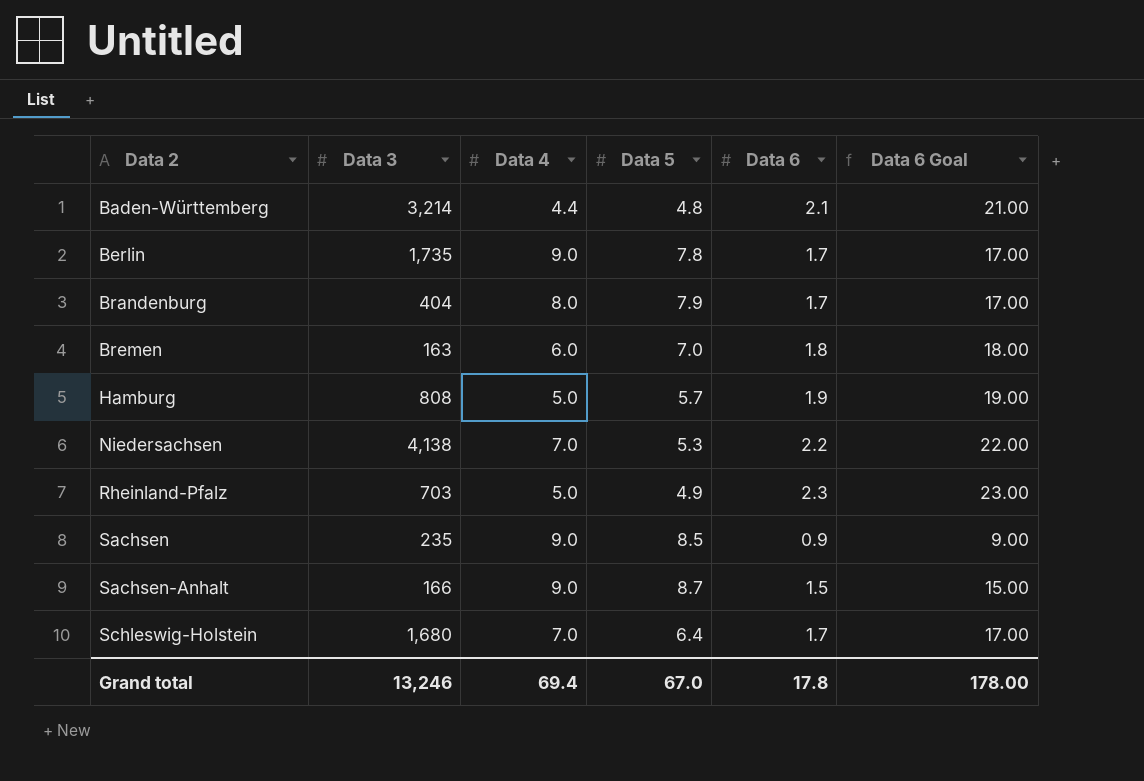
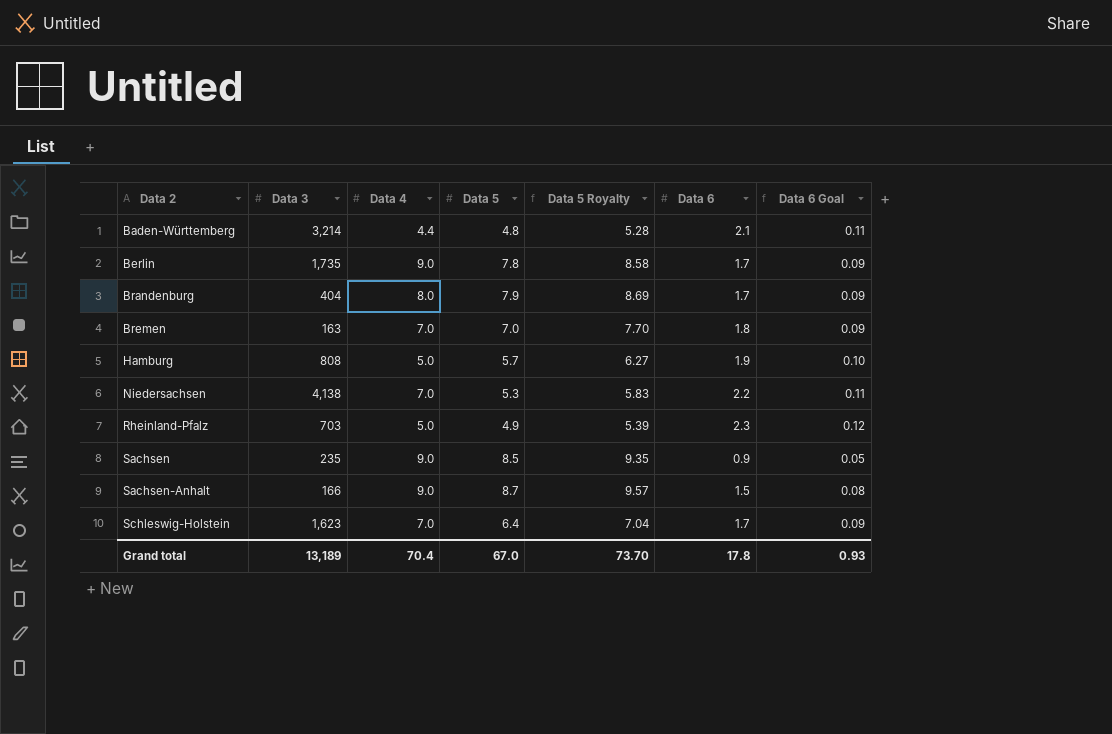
column Data 5 Royalty | formula: none -> [Data 5] * 1.1
column Data 6 Goal | formula: [Data 6] * 10 -> [Data 6] * 0.05
Bremen | Data 4: 6.0 -> 7.0
Schleswig-Holstein | Data 3: 1,680 -> 1,623
Grand total | Data 3: 13,246 -> 13,189
Grand total | Data 4: 69.4 -> 70.4
Grand total | Data 6 Goal: 178.00 -> 0.93

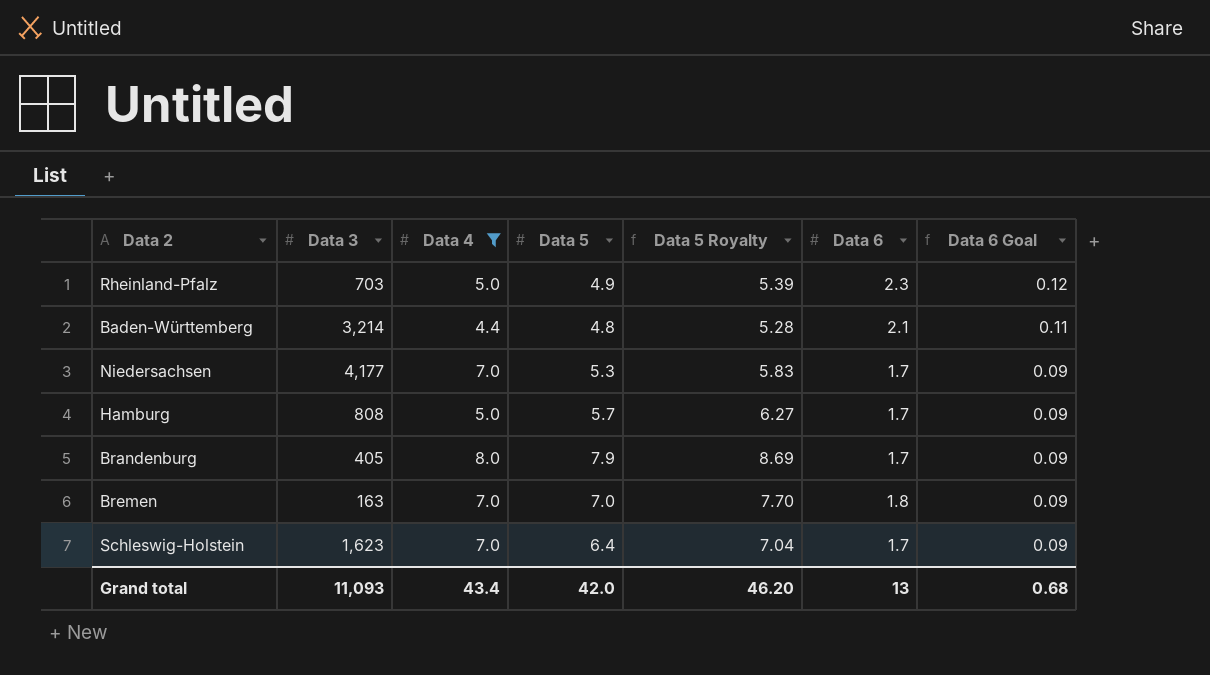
filter: none -> Data 4 != 9.0
row order: Data 2 ascending -> Data 6 Goal descending
Niedersachsen | Data 3: 4,138 -> 4,177
Niedersachsen | Data 6: 2.2 -> 1.7
Niedersachsen | Data 6 Goal: 0.11 -> 0.09
Hamburg | Data 6: 1.9 -> 1.7
Hamburg | Data 6 Goal: 0.10 -> 0.09
Brandenburg | Data 3: 404 -> 405
Grand total | Data 3: 13,189 -> 11,093
Grand total | Data 4: 70.4 -> 43.4
Grand total | Data 5: 67.0 -> 42.0
Grand total | Data 5 Royalty: 73.70 -> 46.20
Grand total | Data 6: 17.8 -> 13
Grand total | Data 6 Goal: 0.93 -> 0.68

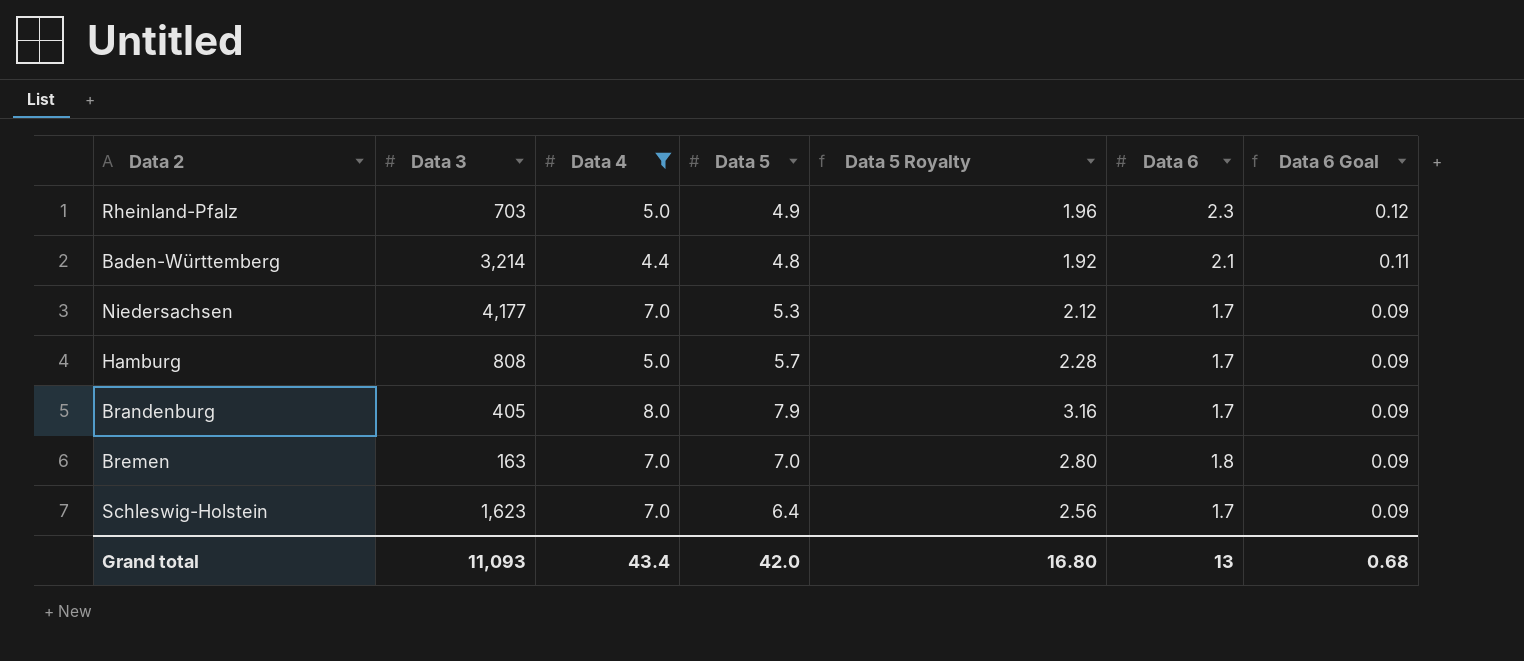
column Data 5 Royalty | formula: [Data 5] * 1.1 -> [Data 5] * 0.4
Grand total | Data 5 Royalty: 46.20 -> 16.80

